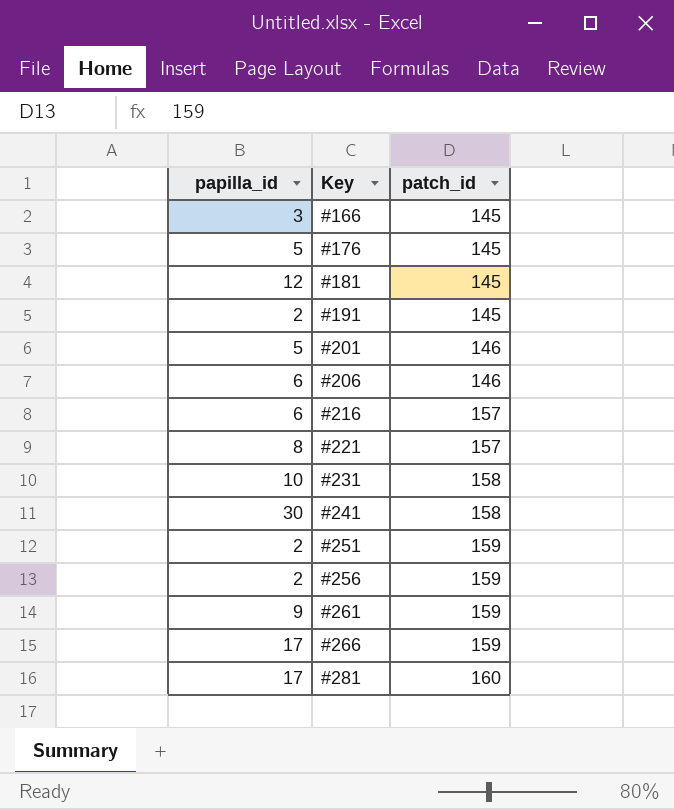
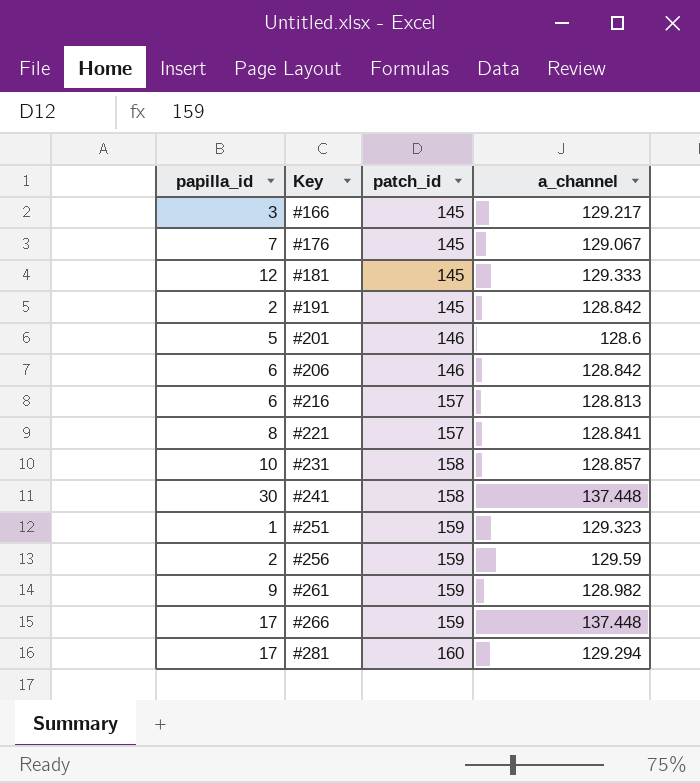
column a_channel | position: none -> 4
#176 | papilla_id: 5 -> 7
#251 | papilla_id: 2 -> 1

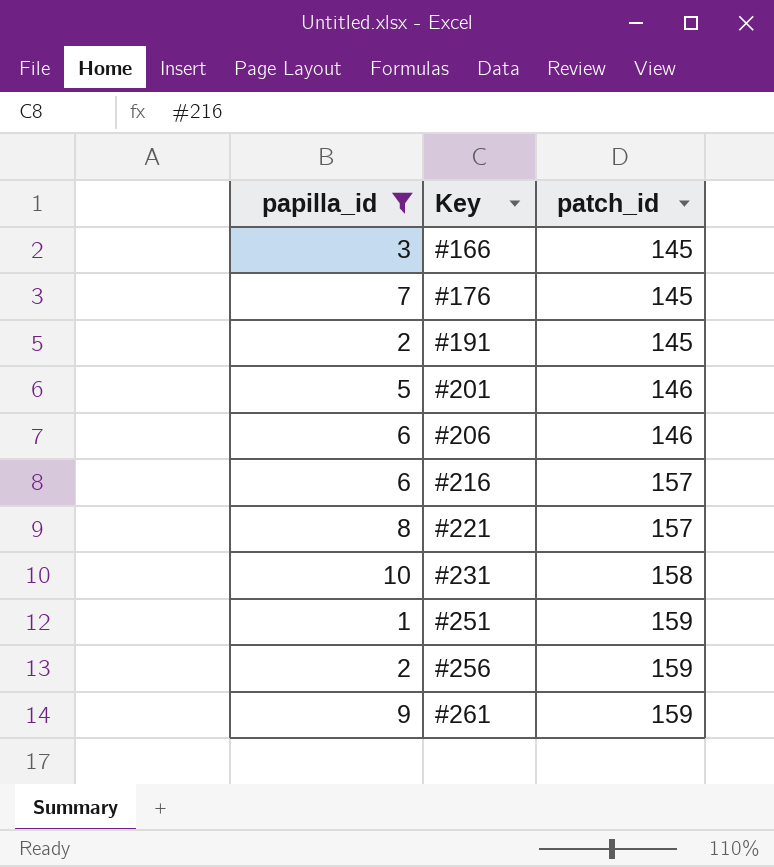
filter: none -> papilla_id <= 10
column a_channel | position: 4 -> none

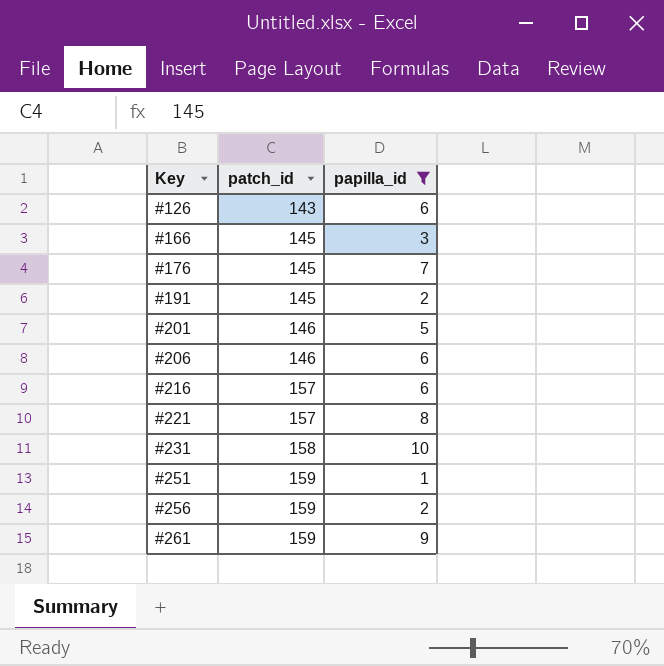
column papilla_id | position: 1 -> 3
row #126: none -> 143 | 6

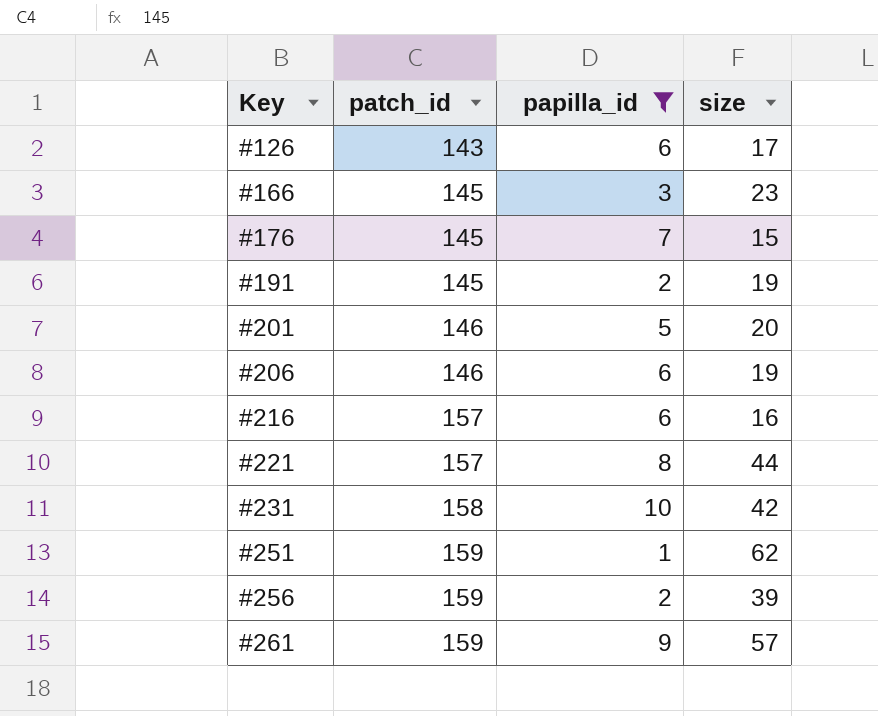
column size | position: none -> 4

